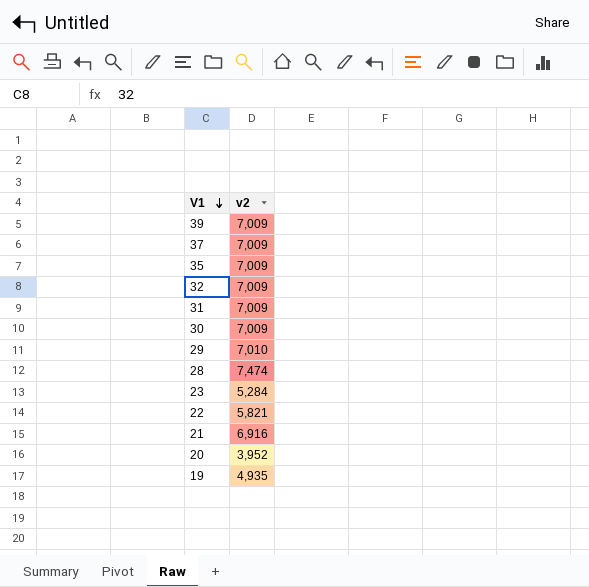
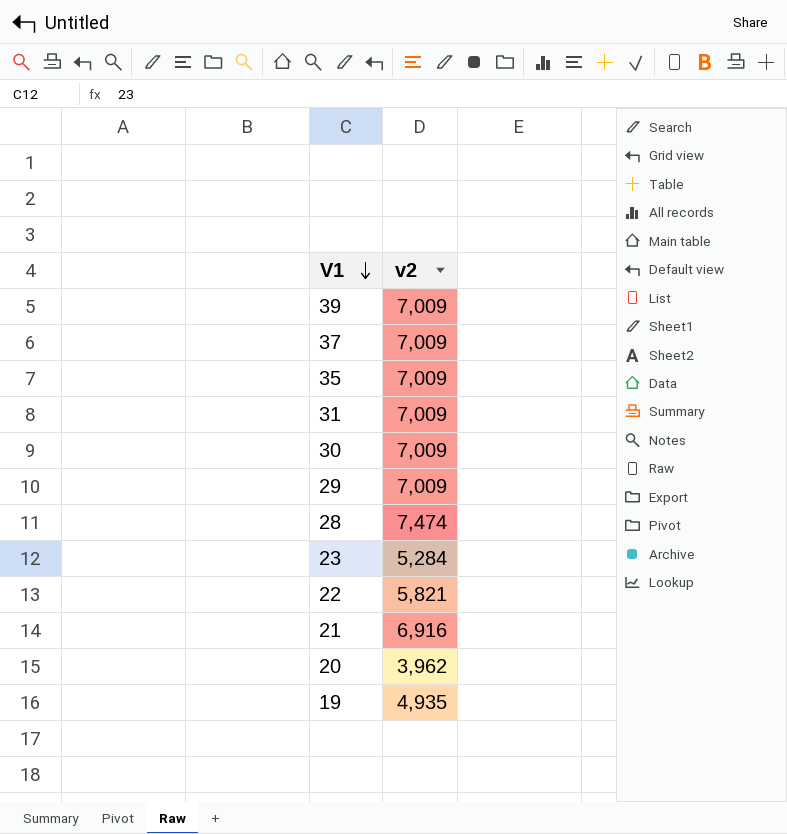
row 32: 7,009 -> none
29 | v2: 7,010 -> 7,009
20 | v2: 3,952 -> 3,962

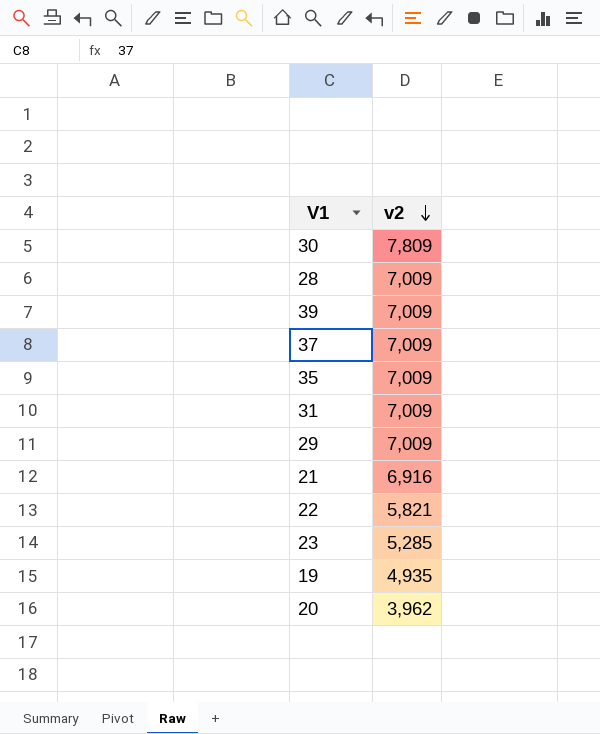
row order: V1 descending -> v2 descending
30 | v2: 7,009 -> 7,809
28 | v2: 7,474 -> 7,009
23 | v2: 5,284 -> 5,285

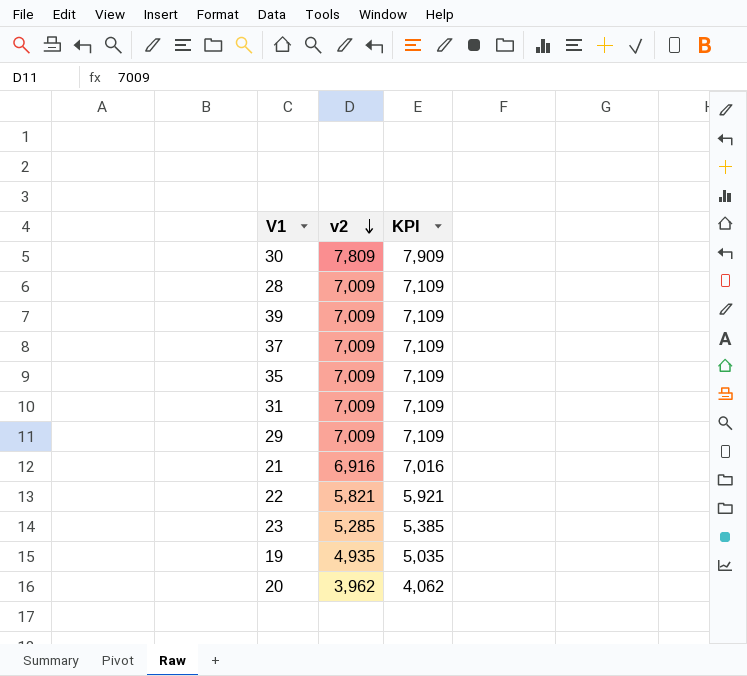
column KPI | formula: none -> [v2] + 100

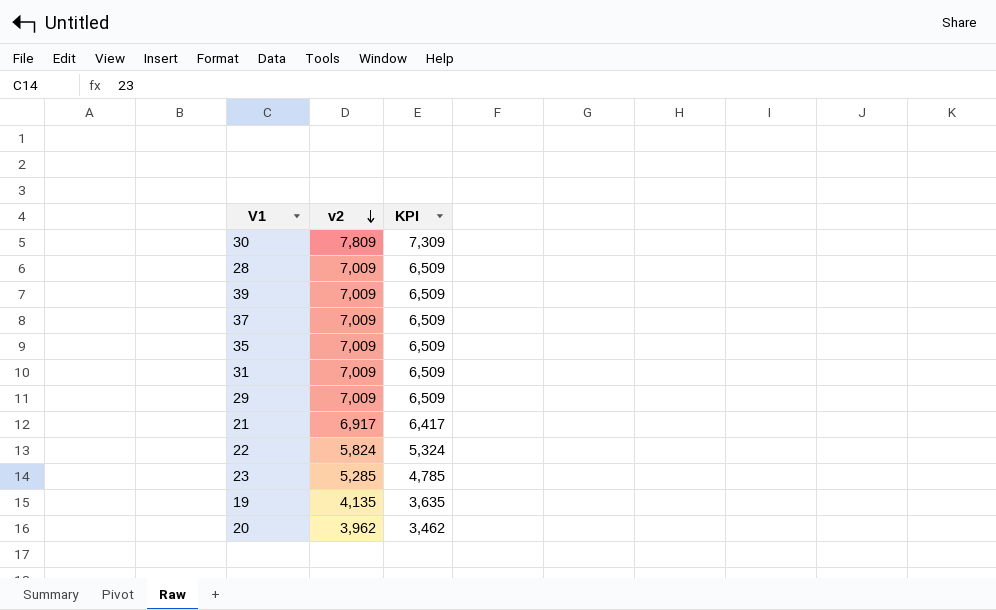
column KPI | formula: [v2] + 100 -> [v2] - 500
21 | v2: 6,916 -> 6,917
22 | v2: 5,821 -> 5,824
19 | v2: 4,935 -> 4,135

